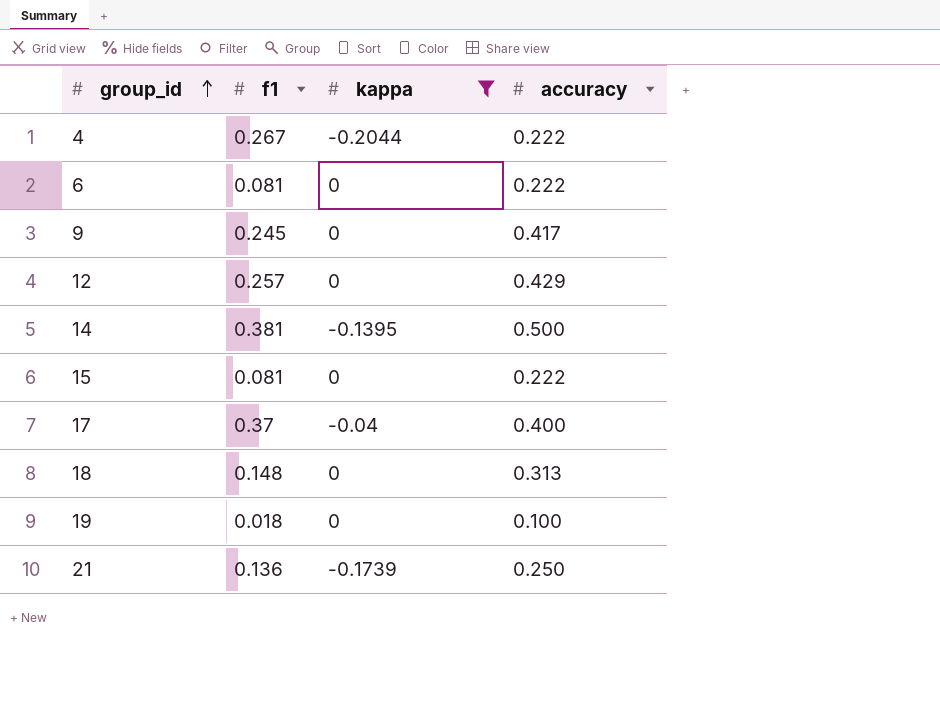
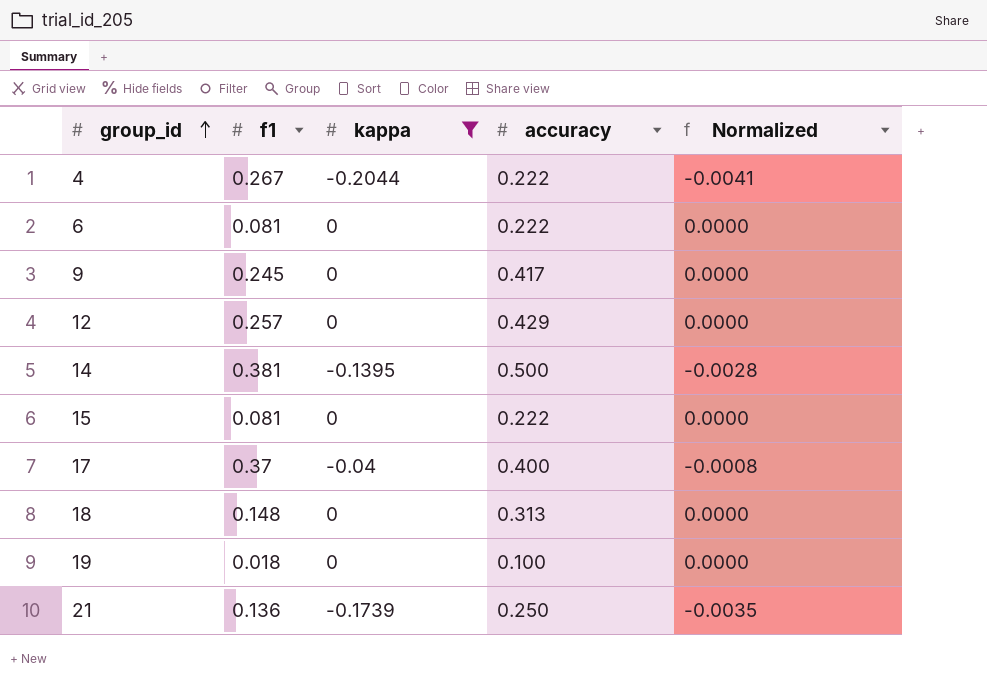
column Normalized | formula: none -> [kappa] * 0.02

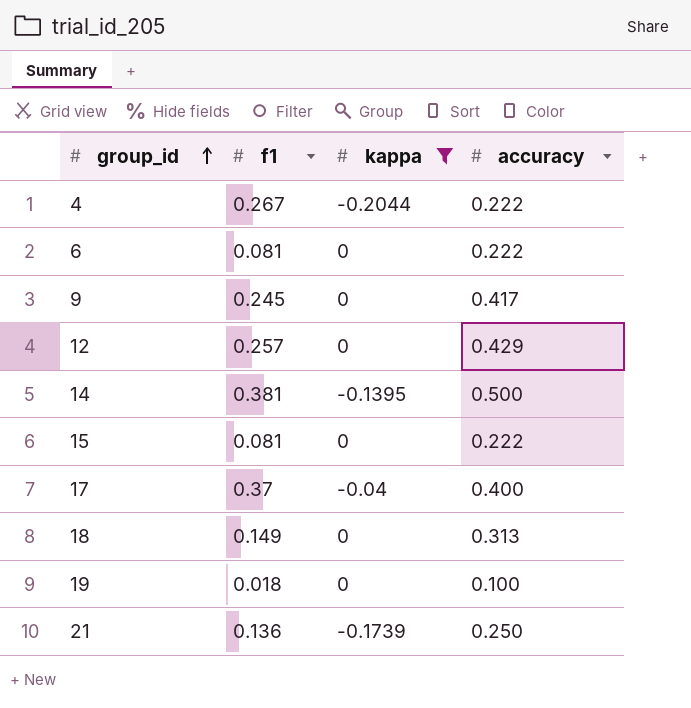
column Normalized | formula: [kappa] * 0.02 -> none
18 | f1: 0.148 -> 0.149

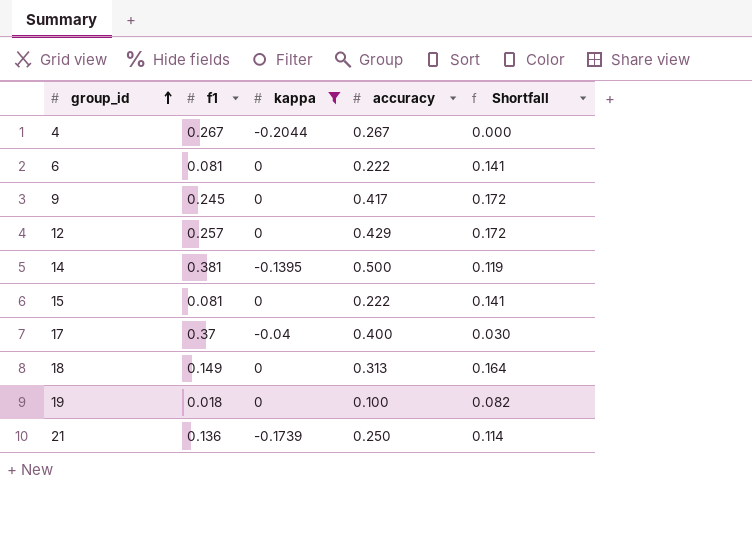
column Shortfall | formula: none -> [accuracy] - [f1]
4 | accuracy: 0.222 -> 0.267

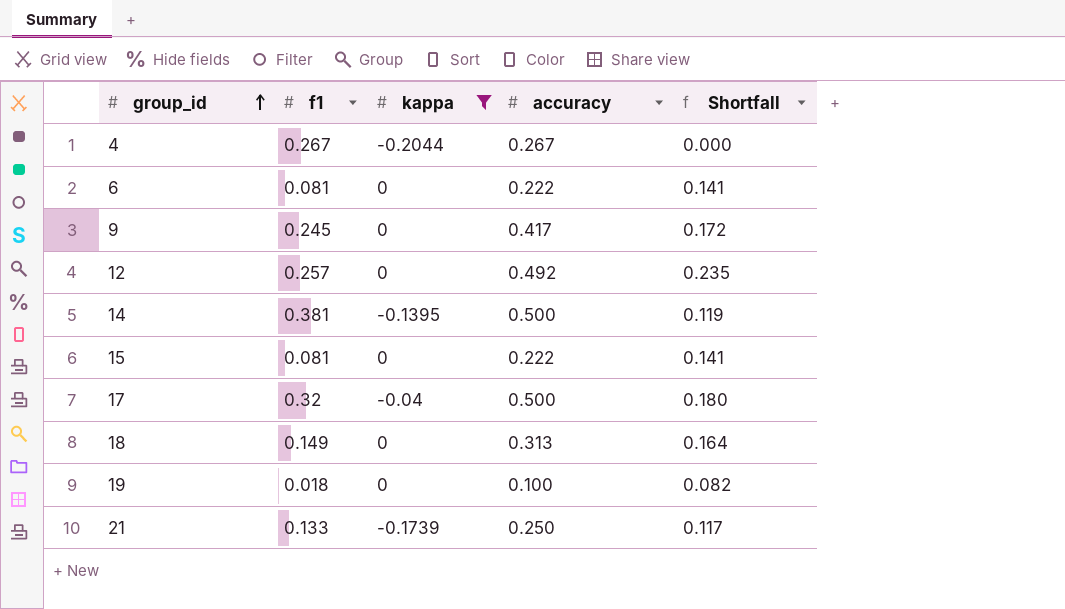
12 | accuracy: 0.429 -> 0.492
12 | Shortfall: 0.172 -> 0.235
17 | f1: 0.37 -> 0.32
17 | accuracy: 0.400 -> 0.500
17 | Shortfall: 0.030 -> 0.180
21 | f1: 0.136 -> 0.133
21 | Shortfall: 0.114 -> 0.117

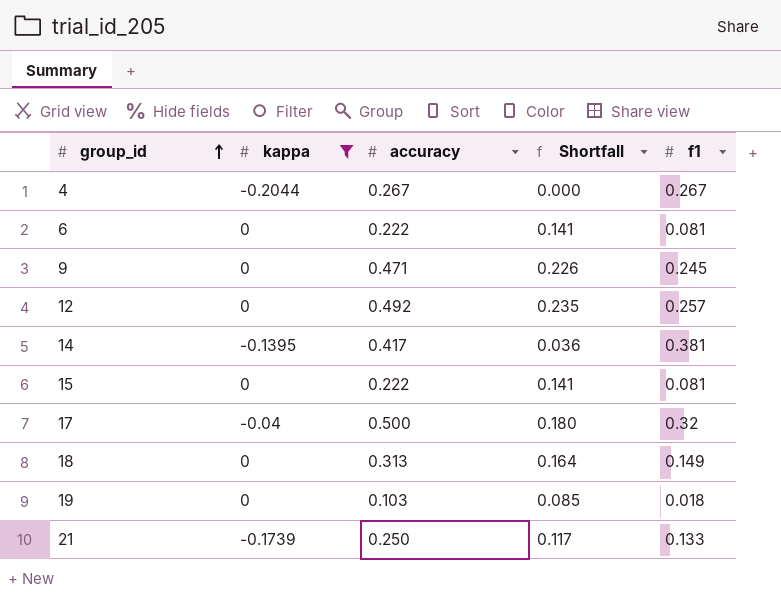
column f1 | position: 2 -> 5
9 | accuracy: 0.417 -> 0.471
9 | Shortfall: 0.172 -> 0.226
14 | accuracy: 0.500 -> 0.417
14 | Shortfall: 0.119 -> 0.036
19 | accuracy: 0.100 -> 0.103
19 | Shortfall: 0.082 -> 0.085

